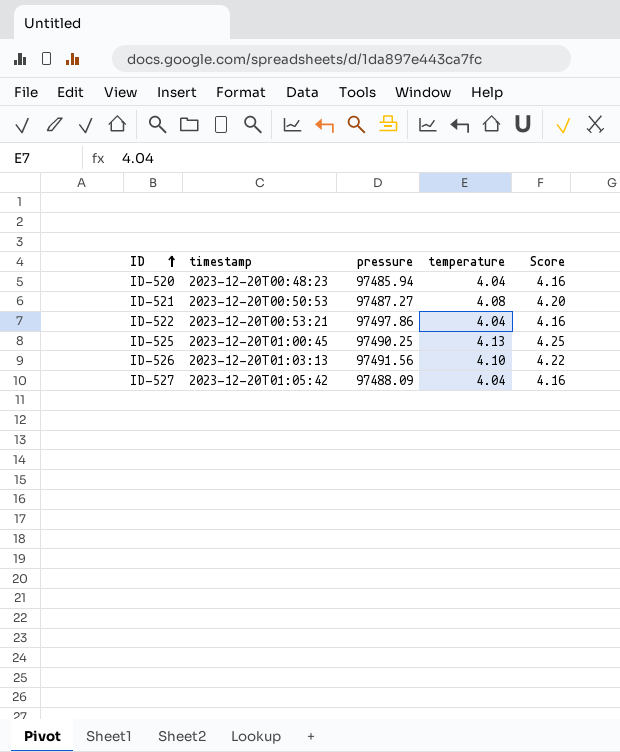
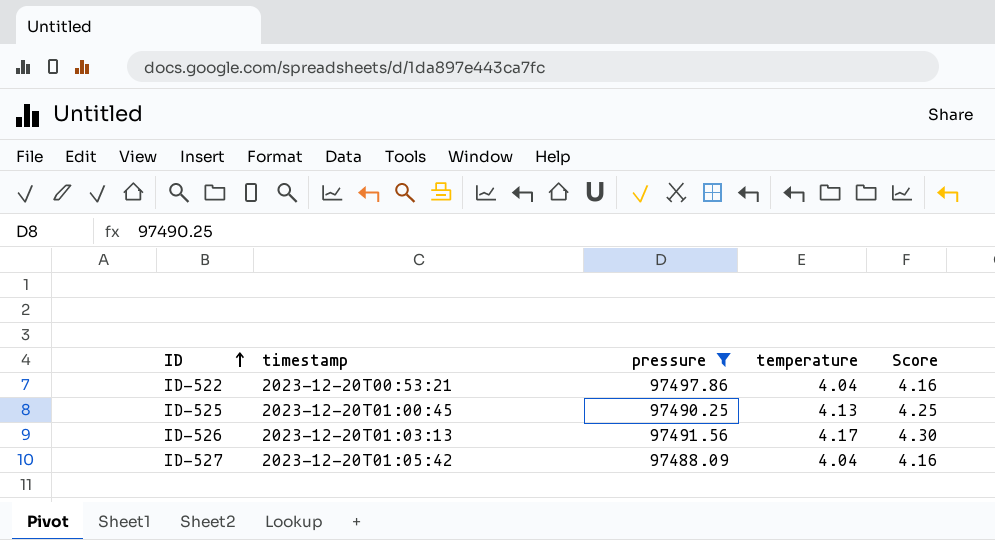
filter: none -> pressure >= 97488.09
ID-526 | temperature: 4.10 -> 4.17
ID-526 | Score: 4.22 -> 4.30

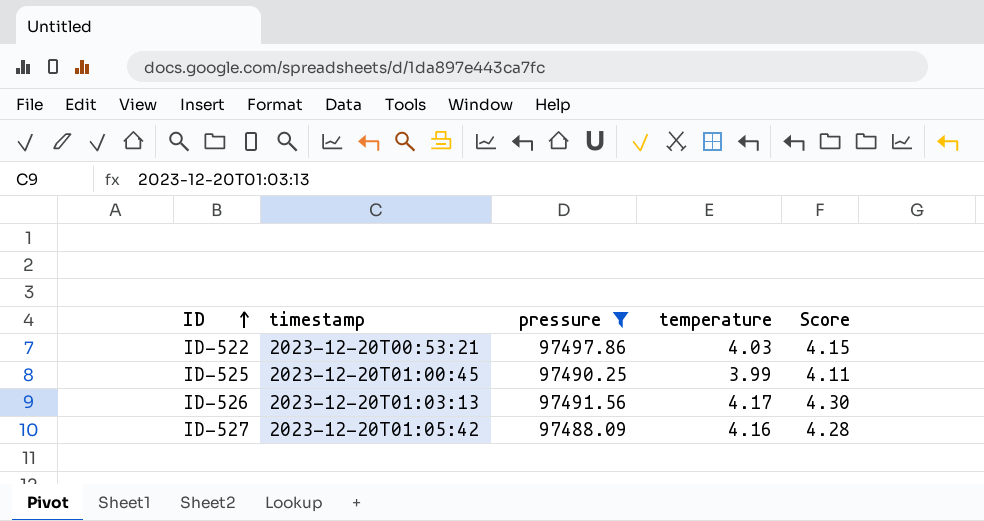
ID-522 | temperature: 4.04 -> 4.03
ID-522 | Score: 4.16 -> 4.15
ID-525 | temperature: 4.13 -> 3.99
ID-525 | Score: 4.25 -> 4.11
ID-527 | temperature: 4.04 -> 4.16
ID-527 | Score: 4.16 -> 4.28

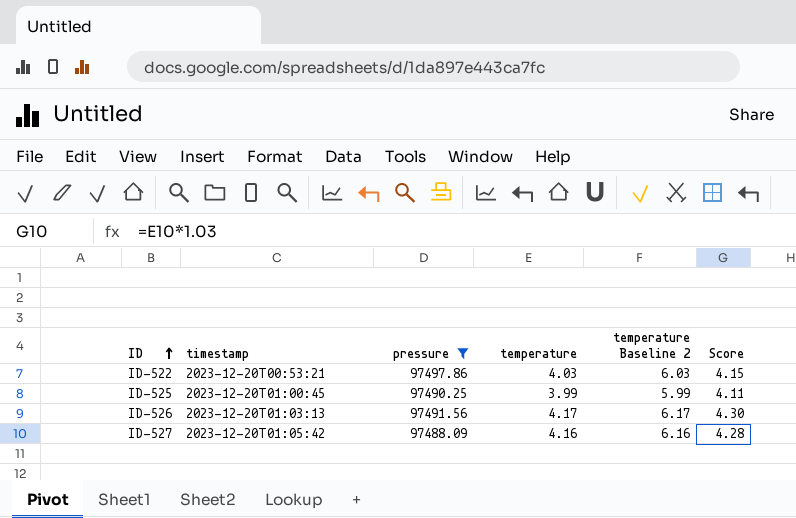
column temperature Baseline 2 | formula: none -> [temperature] + 2

